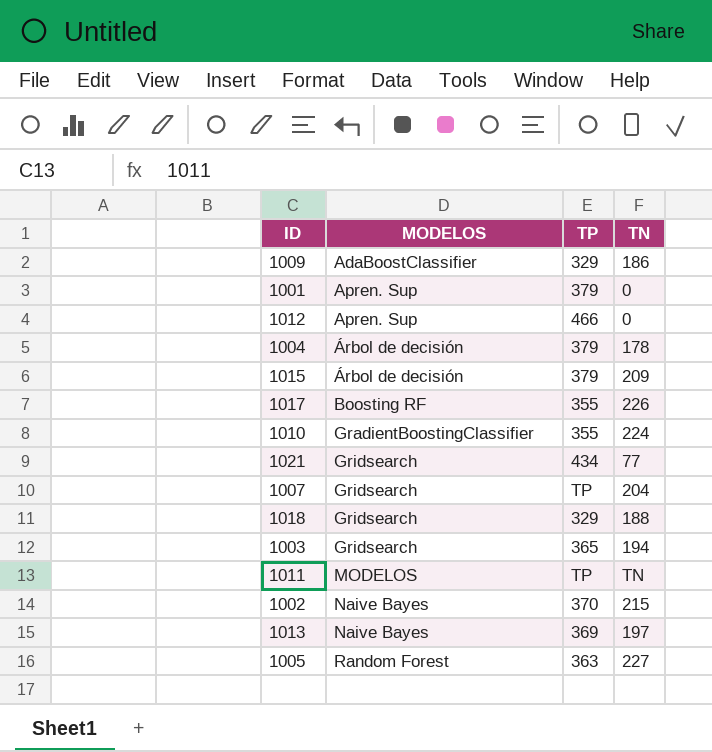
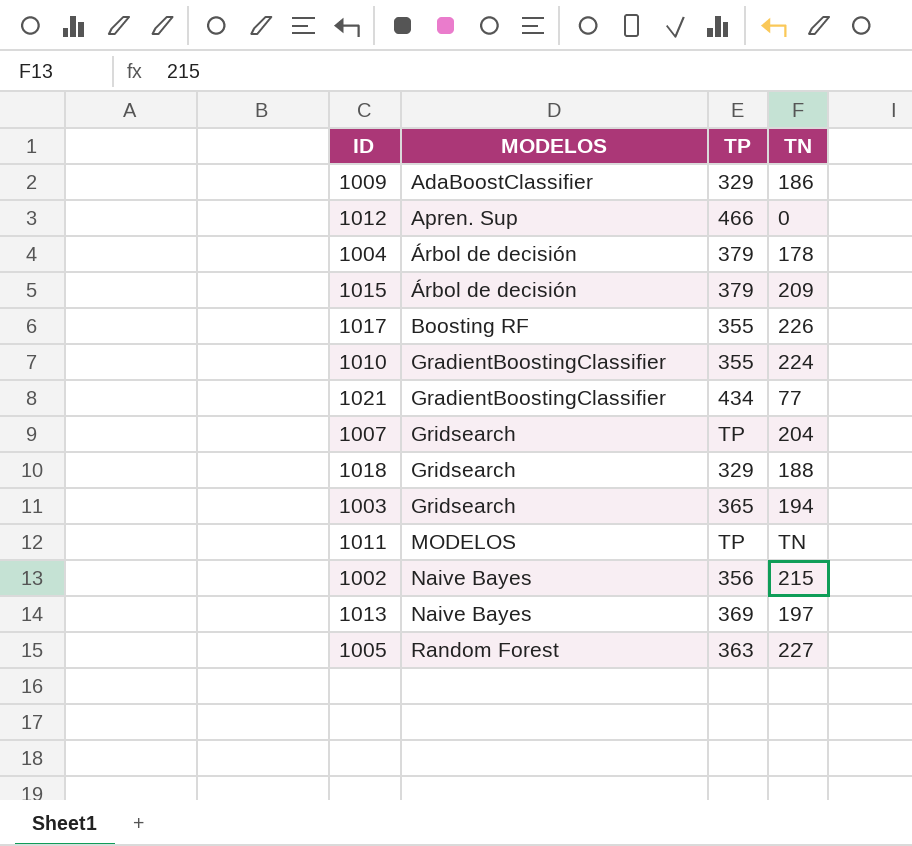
row 1001: Apren. Sup | 379 | 0 -> none
1021 | MODELOS: Gridsearch -> GradientBoostingClassifier
1002 | TP: 370 -> 356

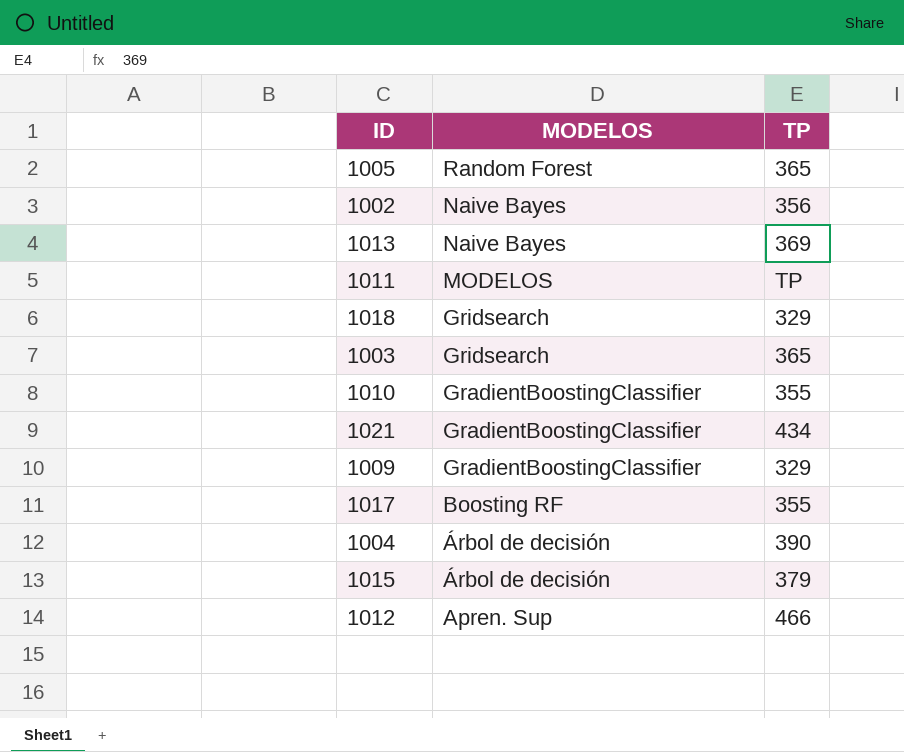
row order: MODELOS ascending -> MODELOS descending
column TN | position: 4 -> none
row 1007: Gridsearch | TP | 204 -> none
1005 | TP: 363 -> 365
1009 | MODELOS: AdaBoostClassifier -> GradientBoostingClassifier
1004 | TP: 379 -> 390

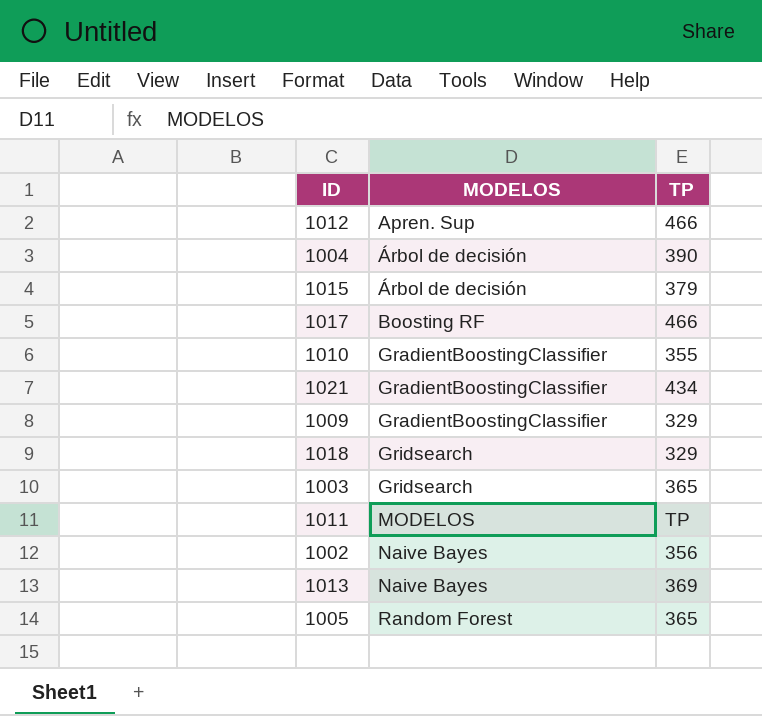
row order: MODELOS descending -> MODELOS ascending
1017 | TP: 355 -> 466

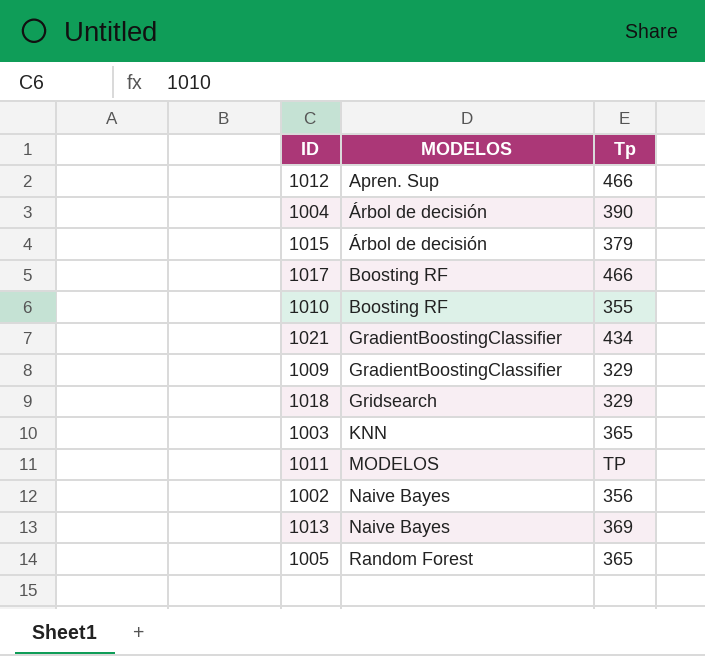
column name: TP -> Tp
1010 | MODELOS: GradientBoostingClassifier -> Boosting RF
1003 | MODELOS: Gridsearch -> KNN

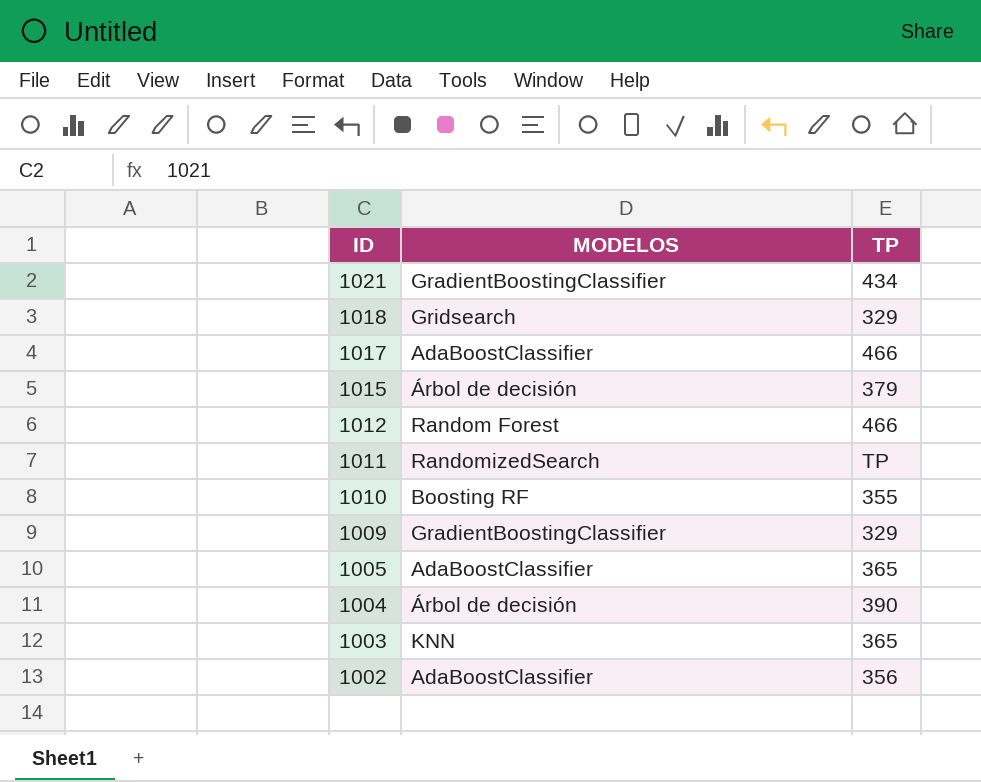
row order: MODELOS ascending -> ID descending
column name: Tp -> TP
row 1013: Naive Bayes | 369 -> none
1017 | MODELOS: Boosting RF -> AdaBoostClassifier
1012 | MODELOS: Apren. Sup -> Random Forest
1011 | MODELOS: MODELOS -> RandomizedSearch
1005 | MODELOS: Random Forest -> AdaBoostClassifier
1002 | MODELOS: Naive Bayes -> AdaBoostClassifier

